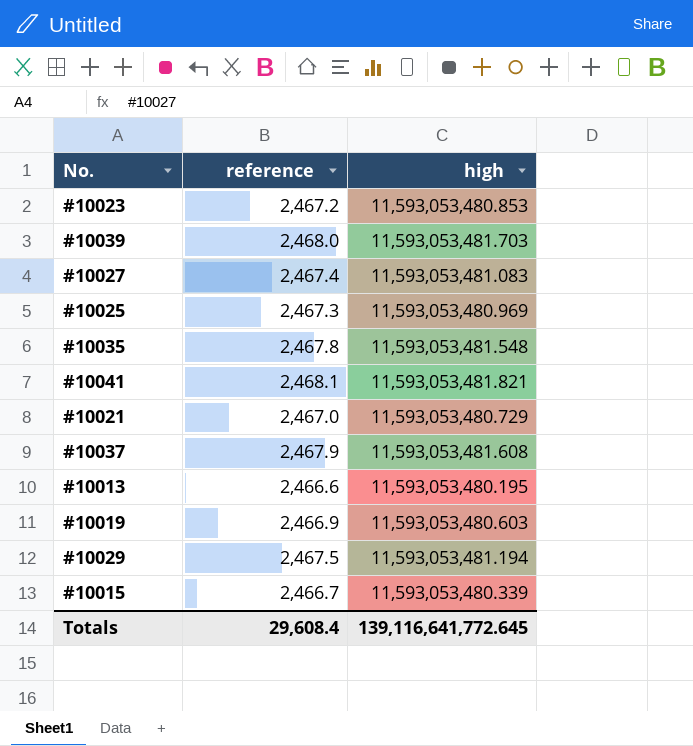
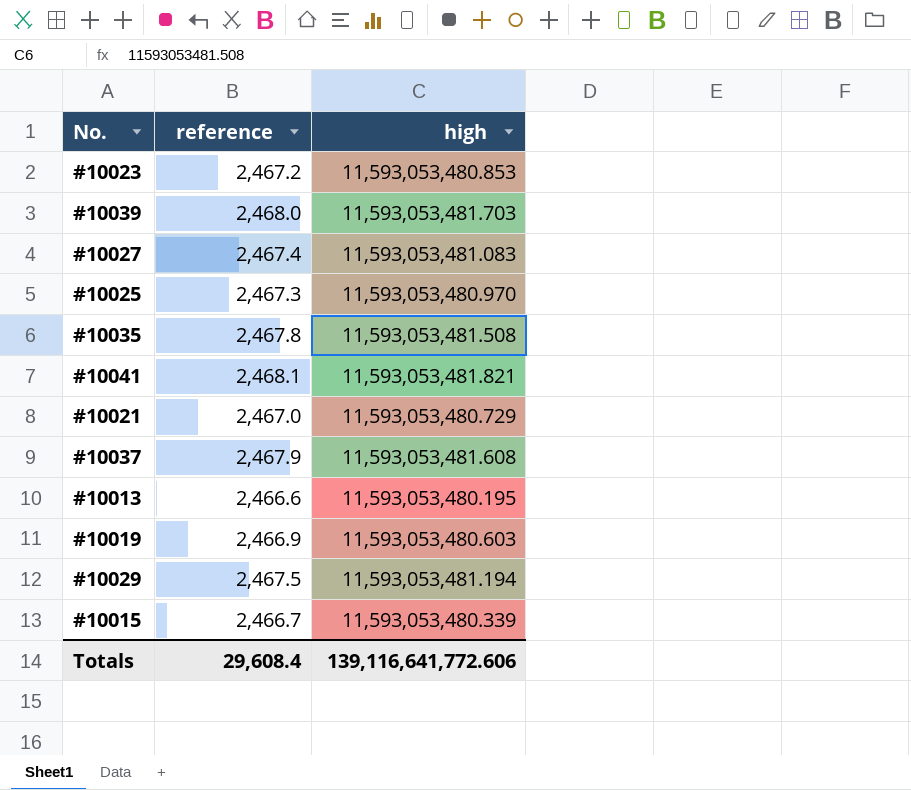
#10025 | high: 11,593,053,480.969 -> 11,593,053,480.970
#10035 | high: 11,593,053,481.548 -> 11,593,053,481.508
Totals | high: 139,116,641,772.645 -> 139,116,641,772.606

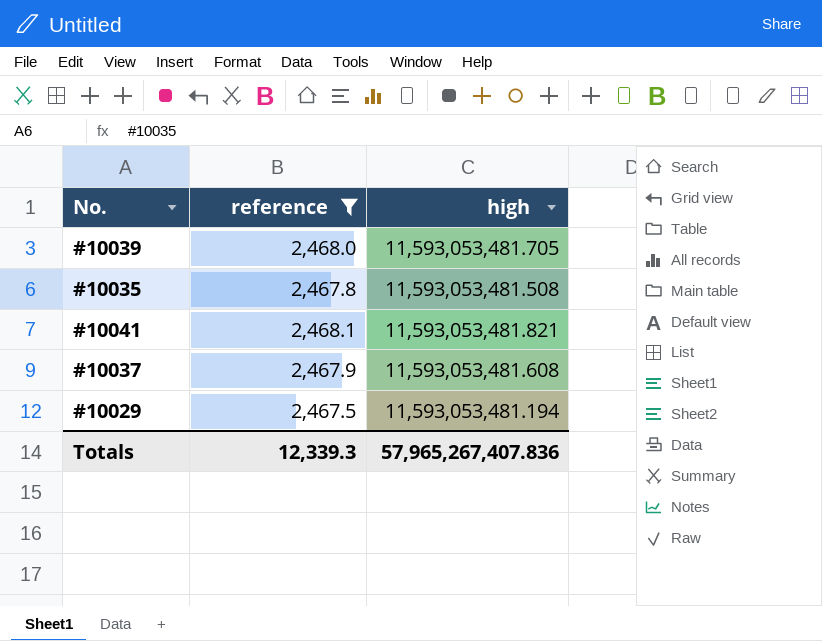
filter: none -> reference >= 2,467.5
#10039 | high: 11,593,053,481.703 -> 11,593,053,481.705
Totals | reference: 29,608.4 -> 12,339.3
Totals | high: 139,116,641,772.606 -> 57,965,267,407.836

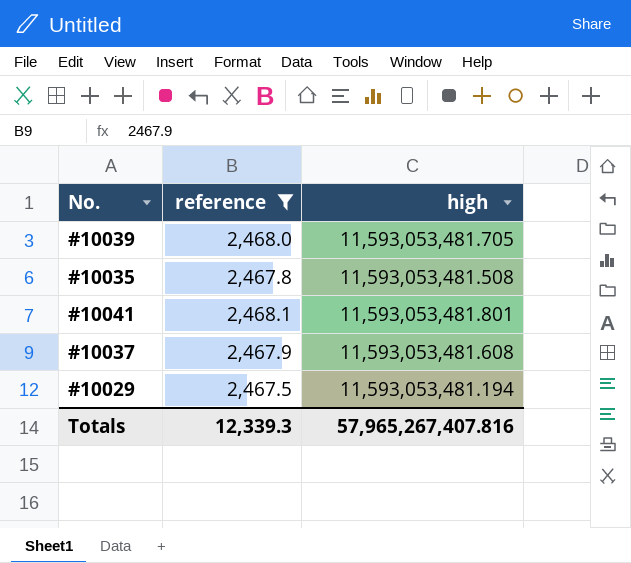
#10041 | high: 11,593,053,481.821 -> 11,593,053,481.801
Totals | high: 57,965,267,407.836 -> 57,965,267,407.816

